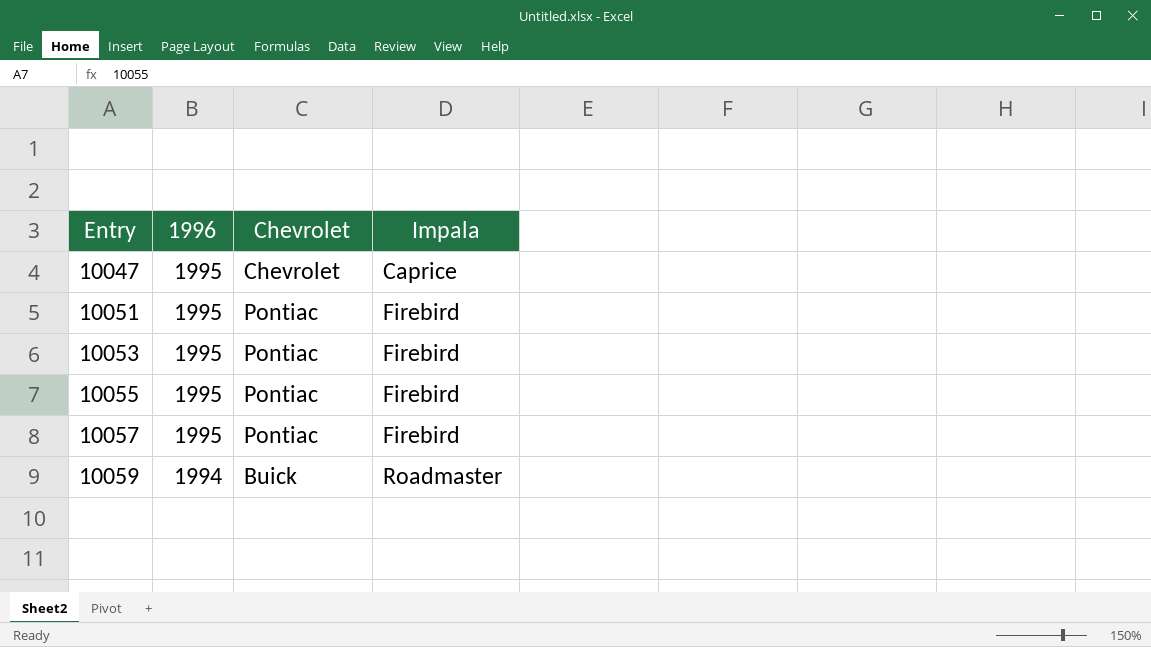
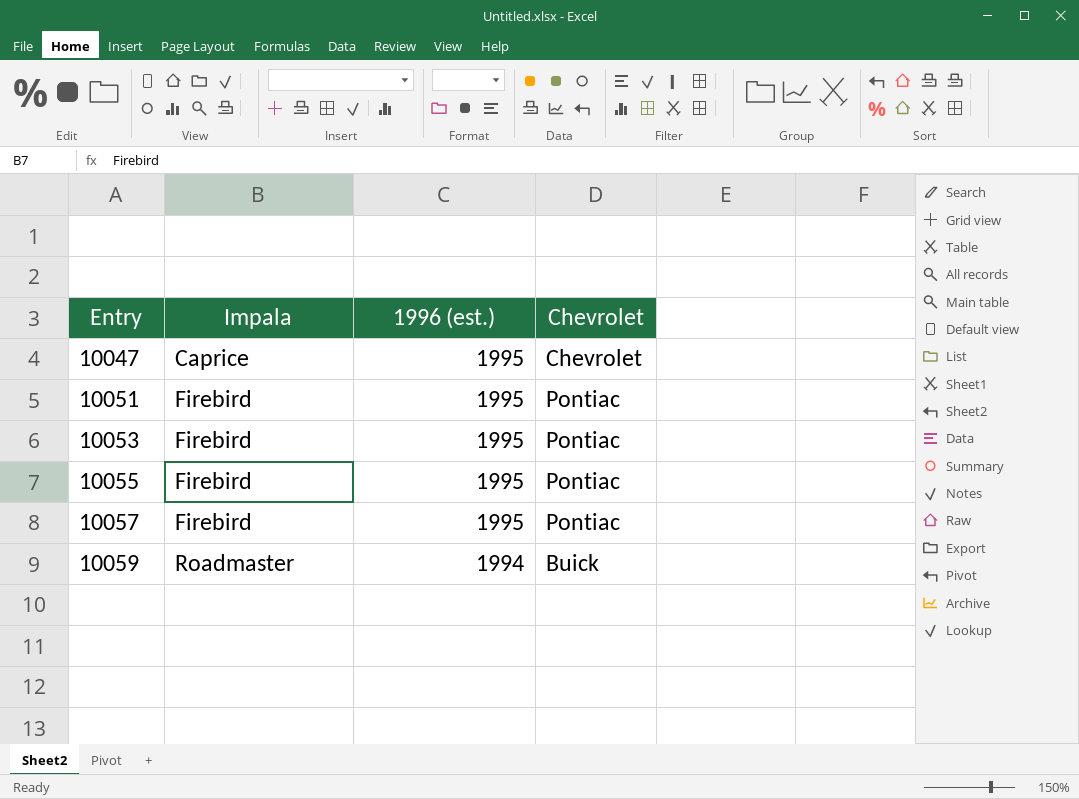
column Impala | position: 4 -> 2
column name: 1996 -> 1996 (est.)

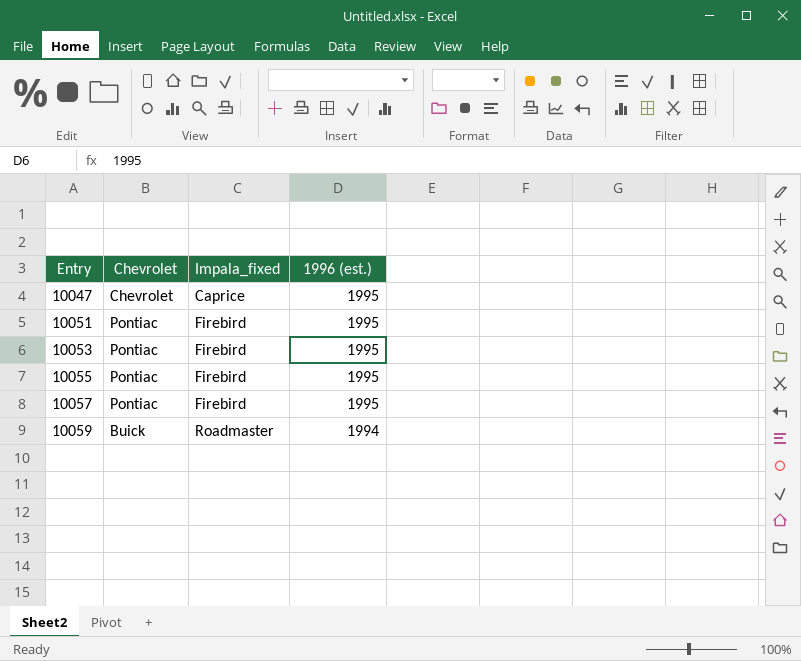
column Chevrolet | position: 4 -> 2
column name: Impala -> Impala_fixed

